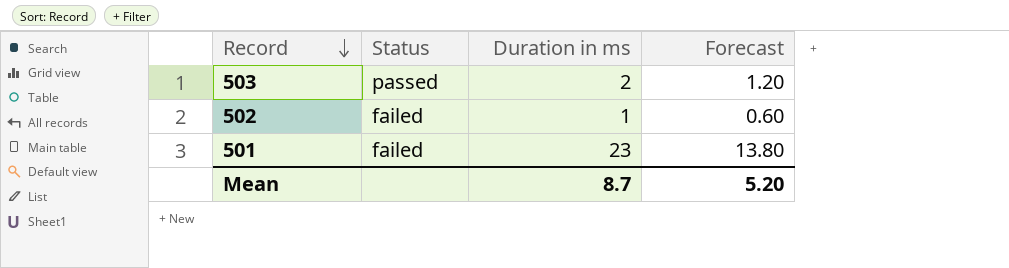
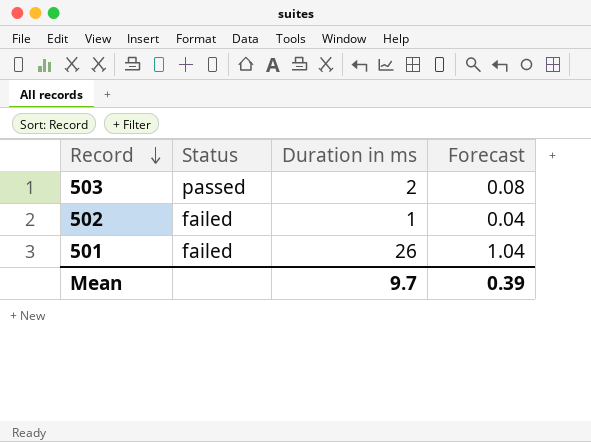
column Forecast | formula: [Duration in ms] * 0.6 -> [Duration in ms] * 0.04
501 | Duration in ms: 23 -> 26
Mean | Duration in ms: 8.7 -> 9.7
Mean | Forecast: 5.20 -> 0.39

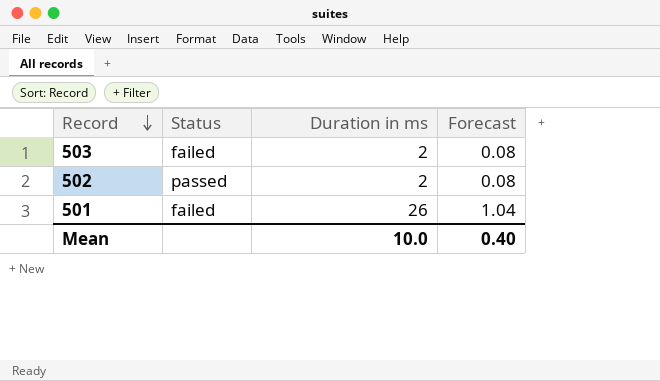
503 | Status: passed -> failed
502 | Status: failed -> passed
502 | Duration in ms: 1 -> 2
502 | Forecast: 0.04 -> 0.08
Mean | Duration in ms: 9.7 -> 10.0
Mean | Forecast: 0.39 -> 0.40

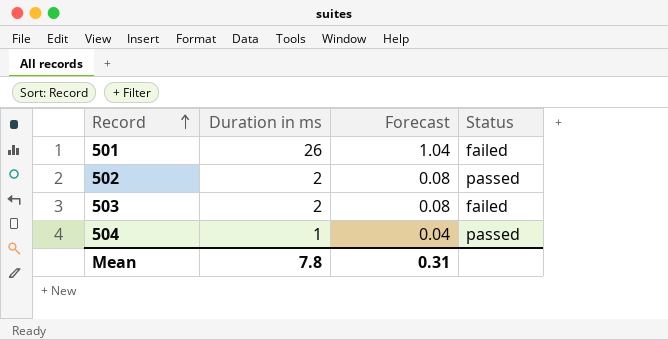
row order: Record descending -> Record ascending
column Status | position: 2 -> 4
row 504: none -> 1 | 0.04 | passed
Mean | Duration in ms: 10.0 -> 7.8
Mean | Forecast: 0.40 -> 0.31

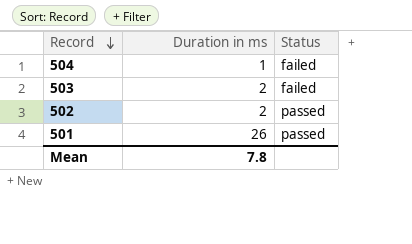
row order: Record ascending -> Record descending
column Forecast | formula: [Duration in ms] * 0.04 -> none
504 | Status: passed -> failed
501 | Status: failed -> passed

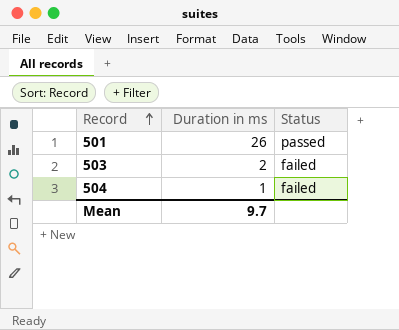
row order: Record descending -> Record ascending
row 502: 2 | passed -> none
Mean | Duration in ms: 7.8 -> 9.7

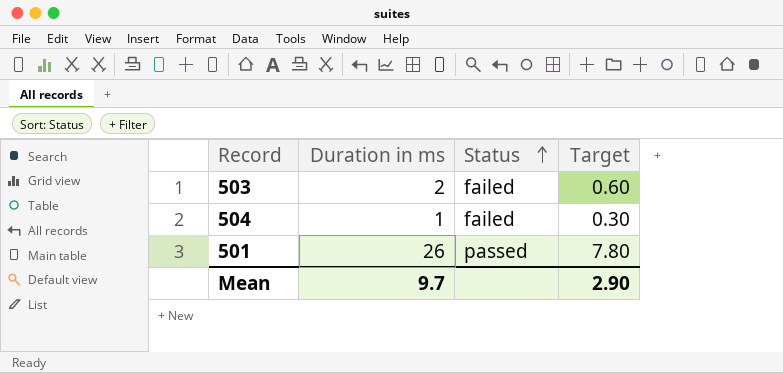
row order: Record ascending -> Status ascending
column Target | formula: none -> [Duration in ms] * 0.3

